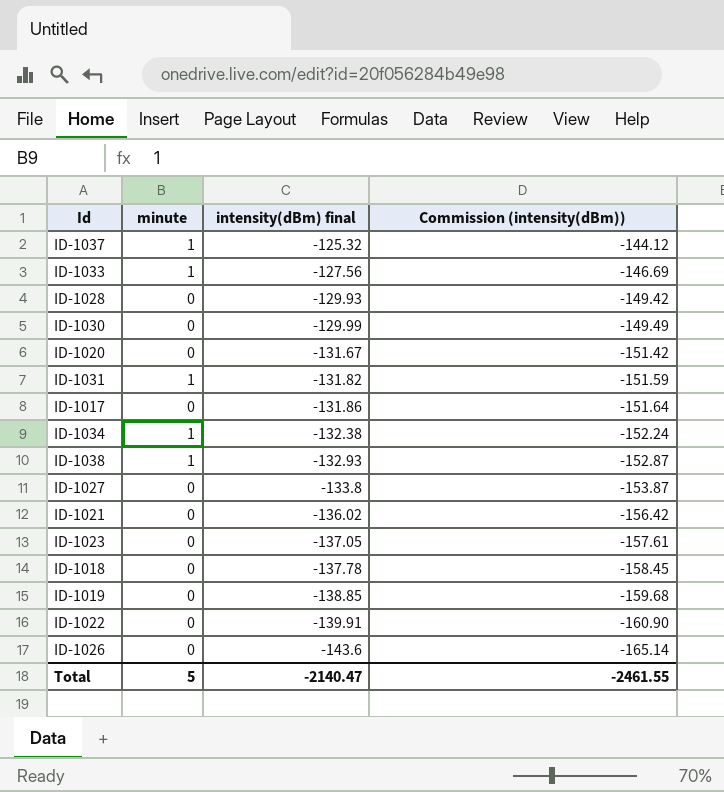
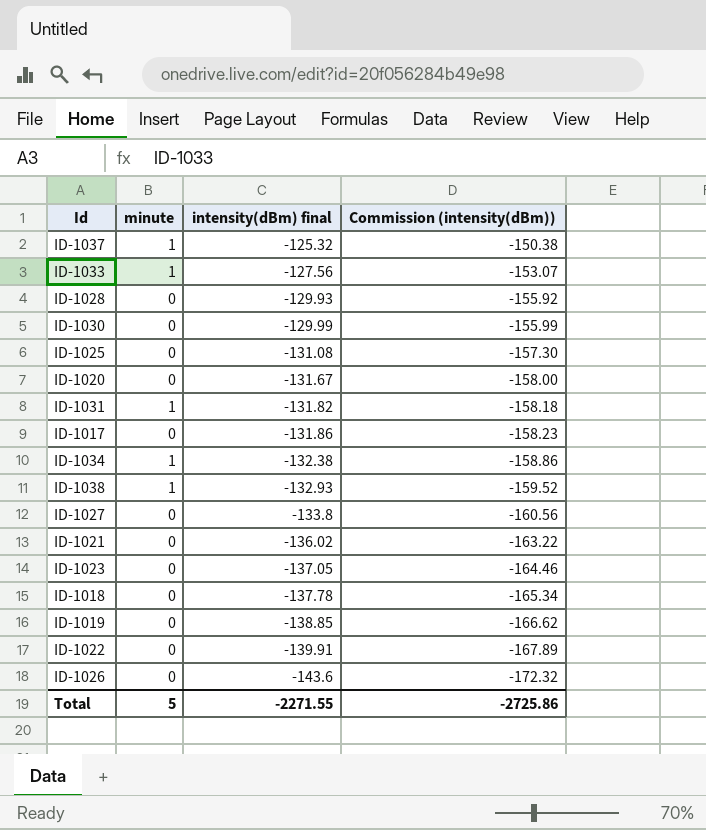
column Commission (intensity(dBm)) | formula: [intensity(dBm) final] * 1.15 -> [intensity(dBm) final] * 1.2
row ID-1025: none -> 0 | -131.08 | -157.30
Total | intensity(dBm) final: -2140.47 -> -2271.55
Total | Commission (intensity(dBm)): -2461.55 -> -2725.86

